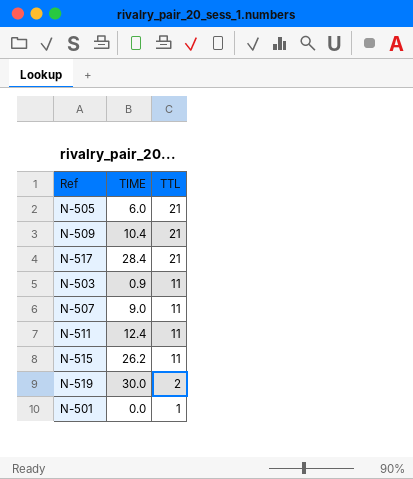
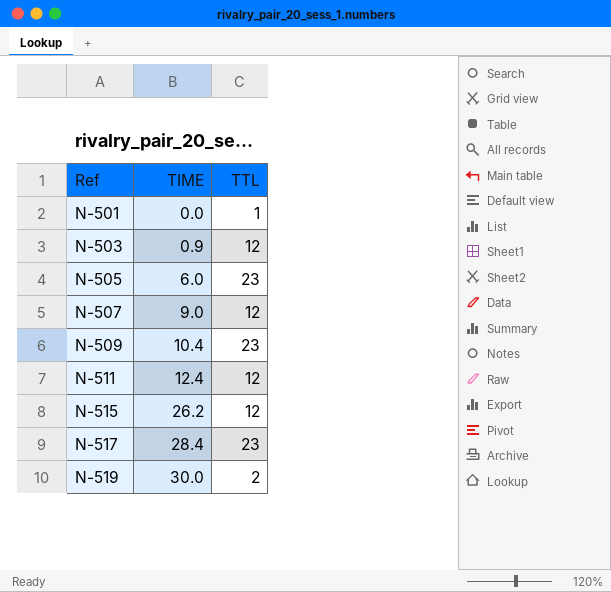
row order: TTL descending -> Ref ascending
N-503 | TTL: 11 -> 12
N-505 | TTL: 21 -> 23
N-507 | TTL: 11 -> 12
N-509 | TTL: 21 -> 23
N-511 | TTL: 11 -> 12
N-515 | TTL: 11 -> 12
N-517 | TTL: 21 -> 23

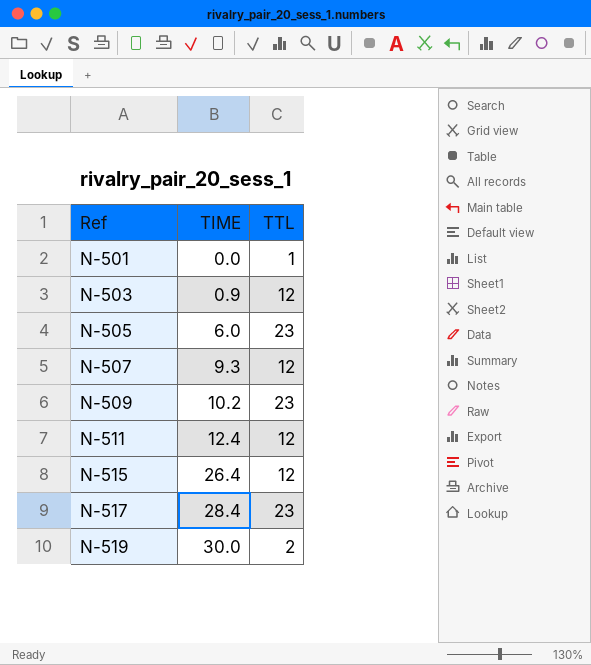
N-507 | TIME: 9.0 -> 9.3
N-509 | TIME: 10.4 -> 10.2
N-515 | TIME: 26.2 -> 26.4

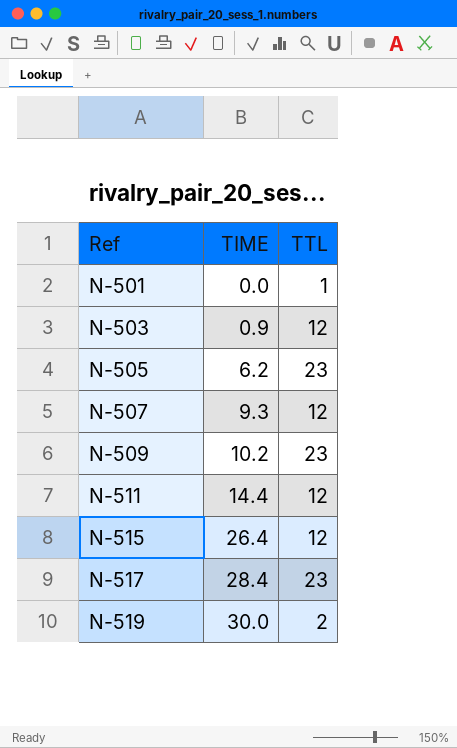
N-505 | TIME: 6.0 -> 6.2
N-511 | TIME: 12.4 -> 14.4

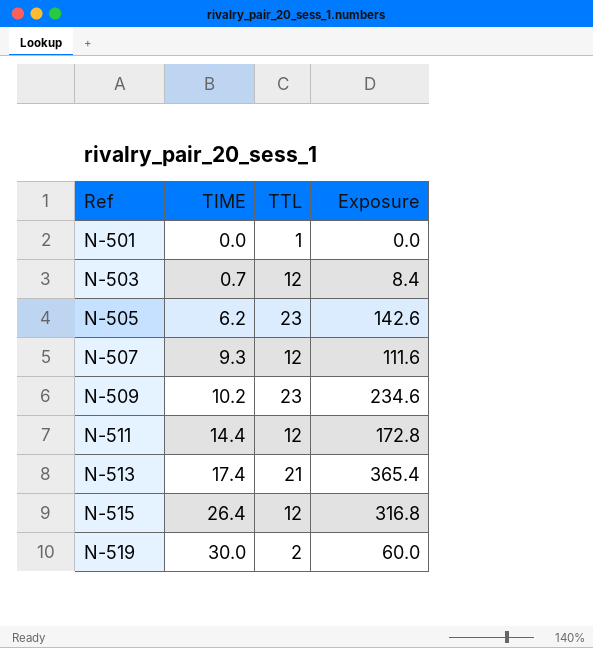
column Exposure | formula: none -> [TIME] * [TTL]
row N-517: 28.4 | 23 -> none
N-503 | TIME: 0.9 -> 0.7
row N-513: none -> 17.4 | 21 | 365.4

